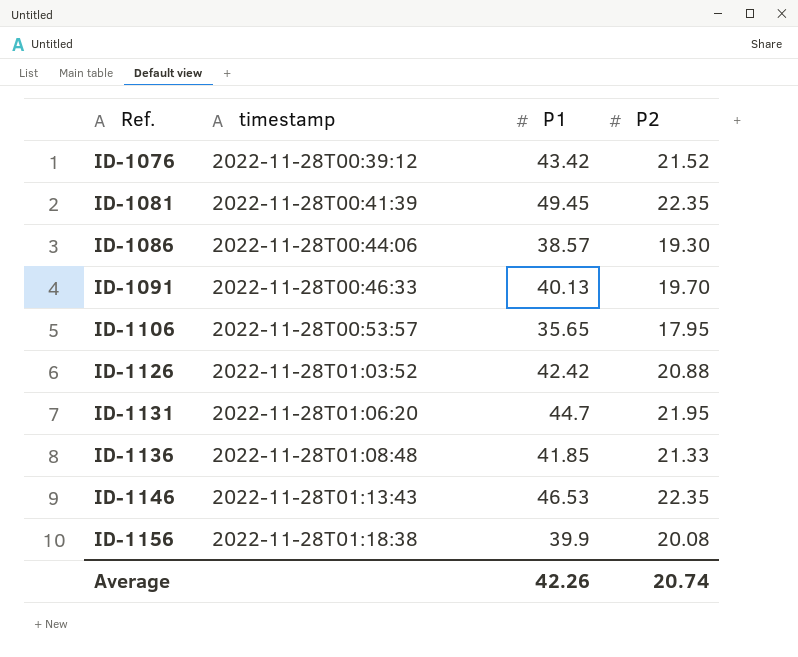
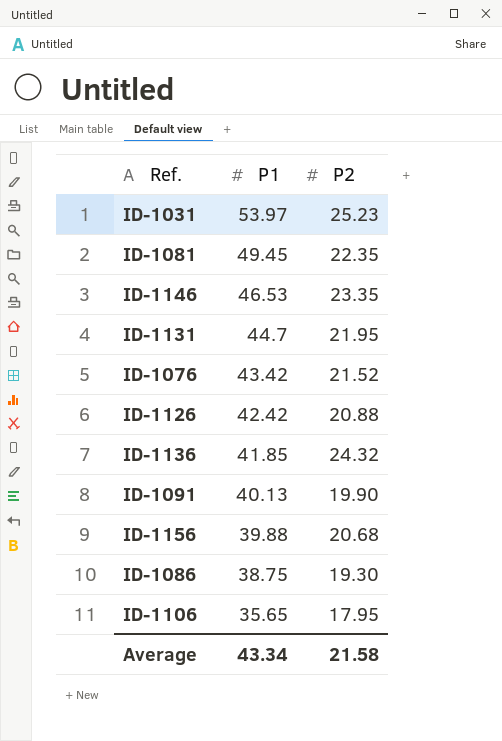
row order: Ref. ascending -> P1 descending
column timestamp | position: 2 -> none
row ID-1031: none -> 53.97 | 25.23
ID-1146 | P2: 22.35 -> 23.35
ID-1136 | P2: 21.33 -> 24.32
ID-1091 | P2: 19.70 -> 19.90
ID-1156 | P1: 39.9 -> 39.88
ID-1156 | P2: 20.08 -> 20.68
ID-1086 | P1: 38.57 -> 38.75
Average | P1: 42.26 -> 43.34
Average | P2: 20.74 -> 21.58

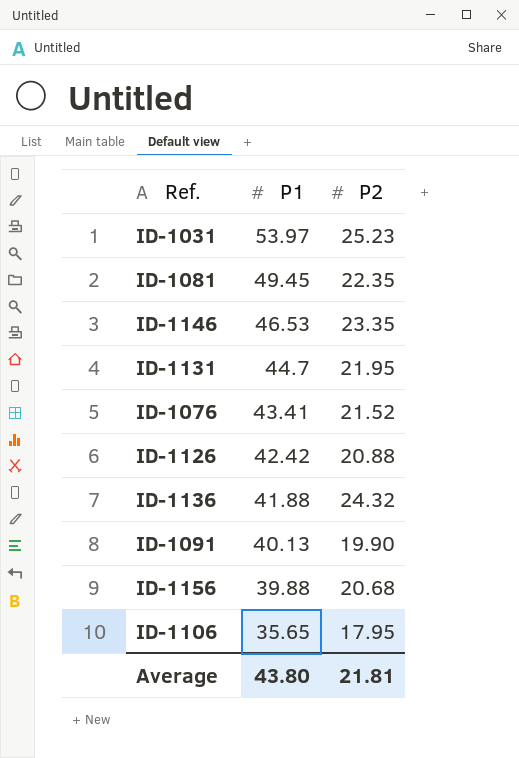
row ID-1086: 38.75 | 19.30 -> none
ID-1076 | P1: 43.42 -> 43.41
ID-1136 | P1: 41.85 -> 41.88
Average | P1: 43.34 -> 43.80
Average | P2: 21.58 -> 21.81

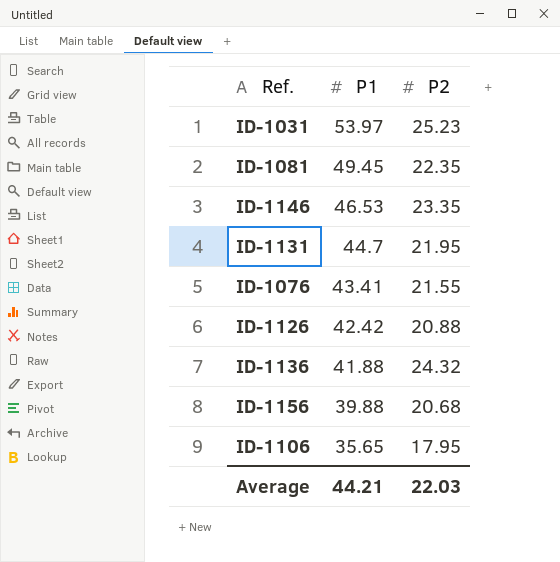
row ID-1091: 40.13 | 19.90 -> none
ID-1076 | P2: 21.52 -> 21.55
Average | P1: 43.80 -> 44.21
Average | P2: 21.81 -> 22.03

